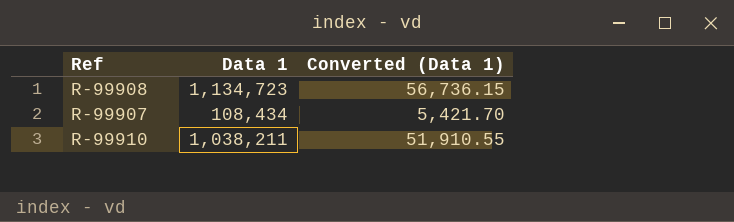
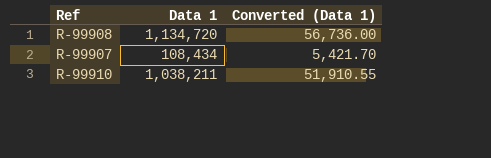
R-99908 | Data 1: 1,134,723 -> 1,134,720
R-99908 | Converted (Data 1): 56,736.15 -> 56,736.00

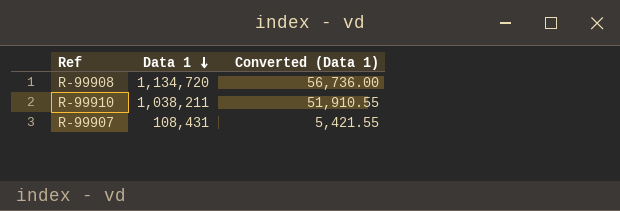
row order: none -> Data 1 descending
R-99907 | Data 1: 108,434 -> 108,431
R-99907 | Converted (Data 1): 5,421.70 -> 5,421.55

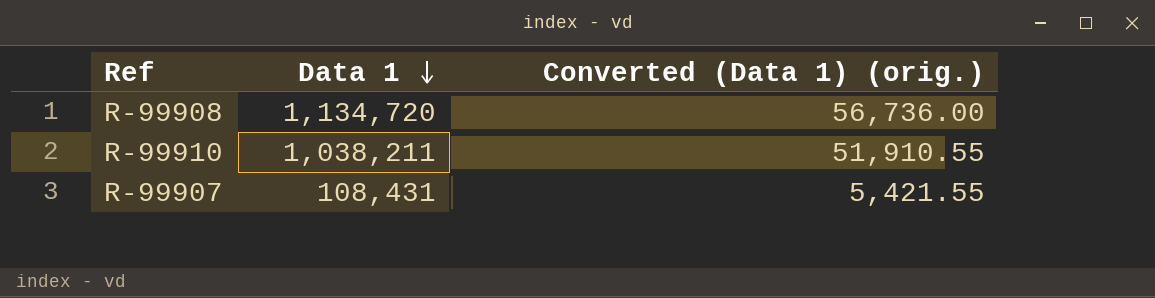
column name: Converted (Data 1) -> Converted (Data 1) (orig.)

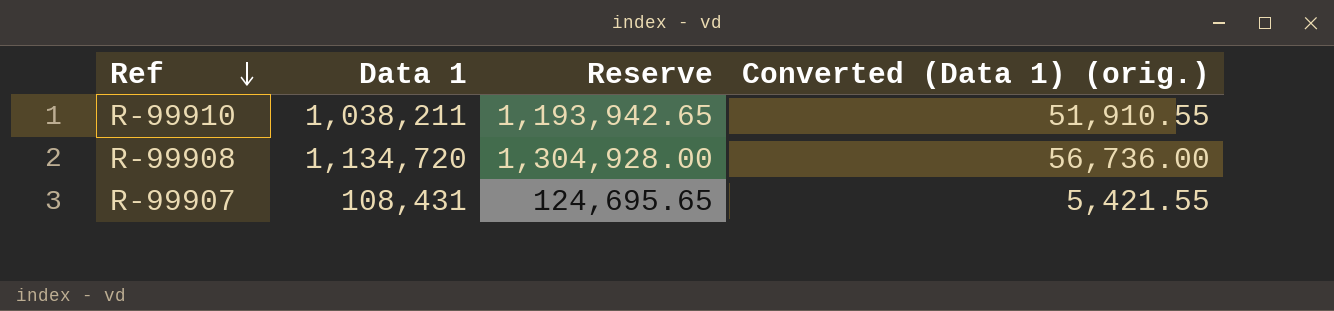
row order: Data 1 descending -> Ref descending
column Reserve | formula: none -> [Data 1] * 1.15

